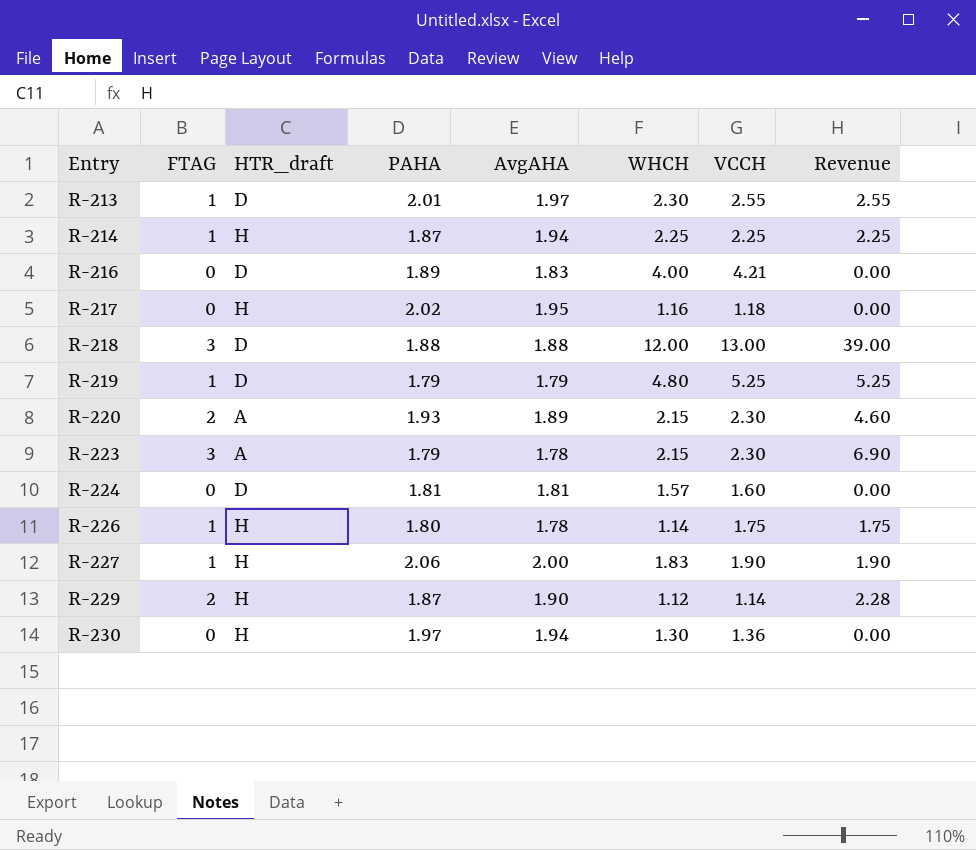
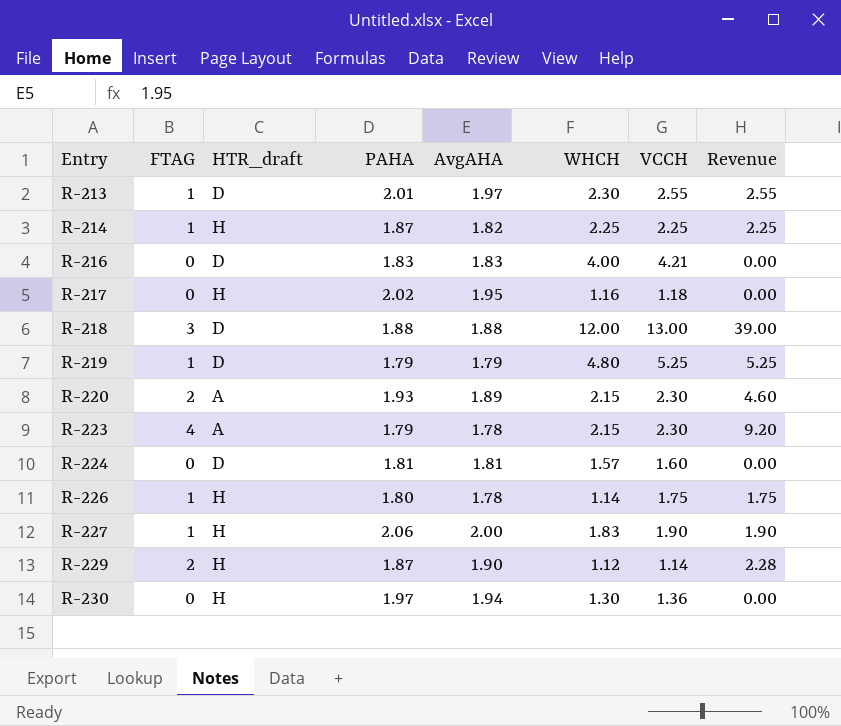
R-214 | AvgAHA: 1.94 -> 1.82
R-216 | PAHA: 1.89 -> 1.83
R-223 | FTAG: 3 -> 4
R-223 | Revenue: 6.90 -> 9.20

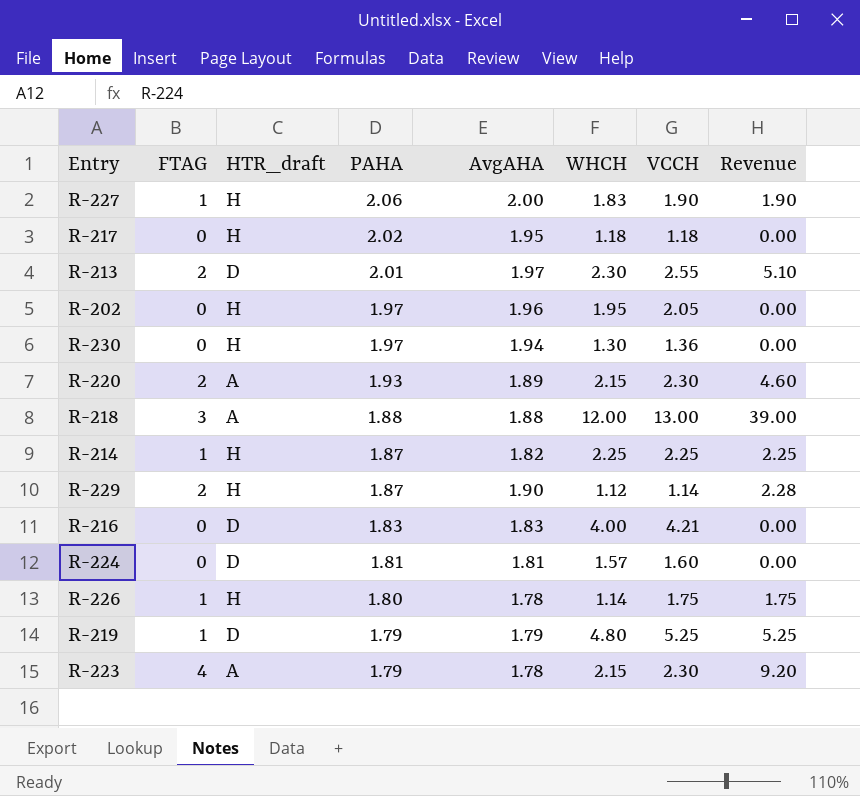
row order: Entry ascending -> PAHA descending
R-217 | WHCH: 1.16 -> 1.18
R-213 | FTAG: 1 -> 2
R-213 | Revenue: 2.55 -> 5.10
row R-202: none -> 0 | H | 1.97 | 1.96 | 1.95 | 2.05 | 0.00
R-218 | HTR_draft: D -> A

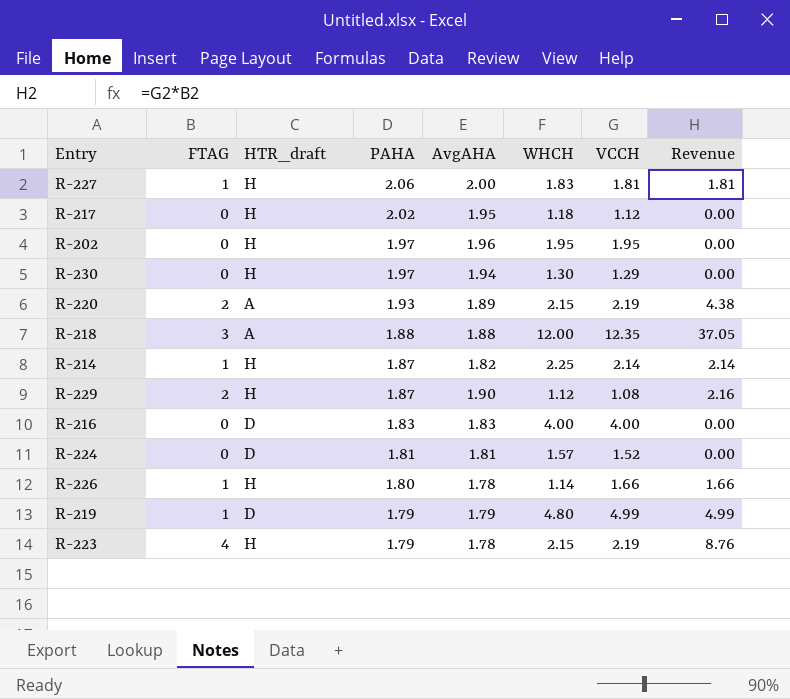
row R-213: 2 | D | 2.01 | 1.97 | 2.30 | 2.55 | 5.10 -> none
R-227 | VCCH: 1.90 -> 1.81
R-227 | Revenue: 1.90 -> 1.81
R-217 | VCCH: 1.18 -> 1.12
R-202 | VCCH: 2.05 -> 1.95
R-230 | VCCH: 1.36 -> 1.29
R-220 | VCCH: 2.30 -> 2.19
R-220 | Revenue: 4.60 -> 4.38
R-218 | VCCH: 13.00 -> 12.35
R-218 | Revenue: 39.00 -> 37.05
R-214 | VCCH: 2.25 -> 2.14
R-214 | Revenue: 2.25 -> 2.14
R-229 | VCCH: 1.14 -> 1.08
R-229 | Revenue: 2.28 -> 2.16
R-216 | VCCH: 4.21 -> 4.00
R-224 | VCCH: 1.60 -> 1.52
R-226 | VCCH: 1.75 -> 1.66
R-226 | Revenue: 1.75 -> 1.66
R-219 | VCCH: 5.25 -> 4.99
R-219 | Revenue: 5.25 -> 4.99
R-223 | HTR_draft: A -> H
R-223 | VCCH: 2.30 -> 2.19
R-223 | Revenue: 9.20 -> 8.76

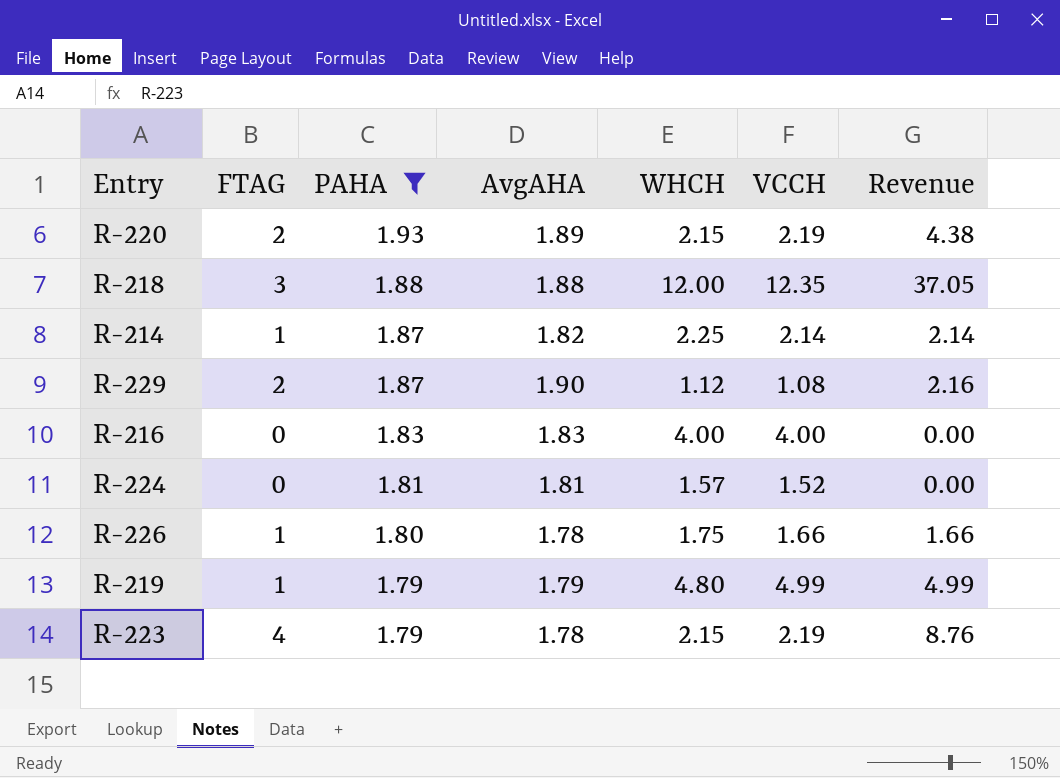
filter: none -> PAHA <= 1.93
column HTR_draft | position: 3 -> none
R-226 | WHCH: 1.14 -> 1.75

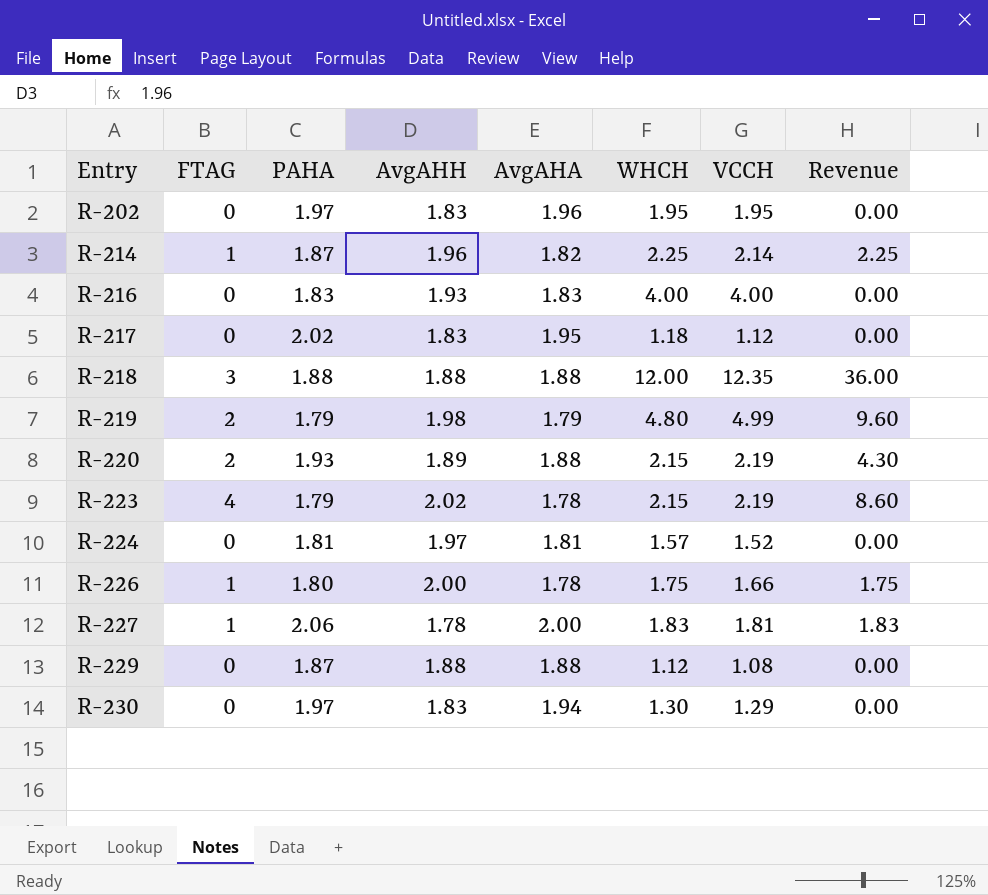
filter: PAHA <= 1.93 -> none
row order: PAHA descending -> Entry ascending
column AvgAHH | position: none -> 4
column Revenue | formula: [FTAG] * [VCCH] -> [FTAG] * [WHCH]
R-219 | FTAG: 1 -> 2
R-220 | AvgAHA: 1.89 -> 1.88
R-229 | FTAG: 2 -> 0
R-229 | AvgAHA: 1.90 -> 1.88

